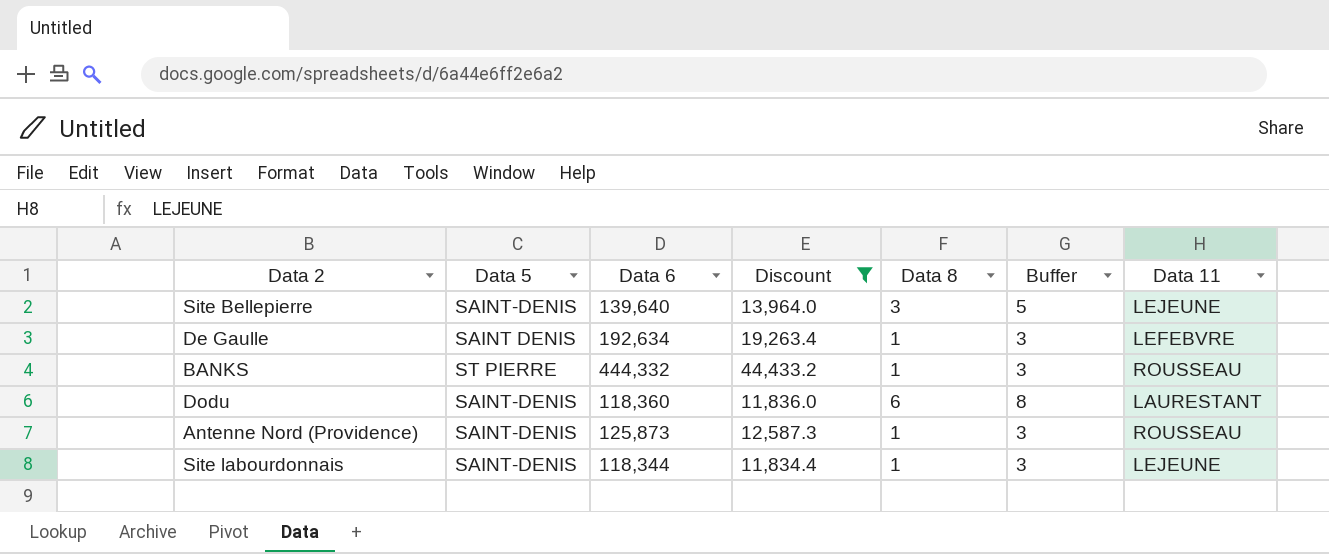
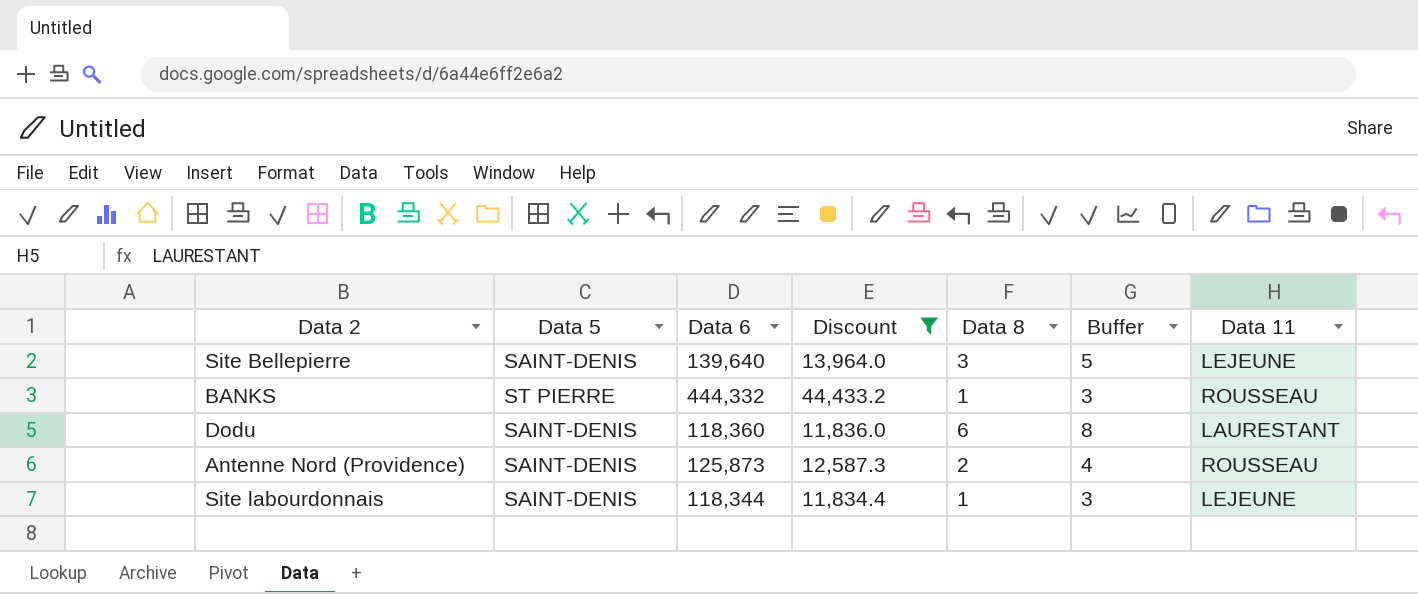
row De Gaulle: SAINT DENIS | 192,634 | 19,263.4 | 1 | 3 | LEFEBVRE -> none
Antenne Nord (Providence) | Data 8: 1 -> 2
Antenne Nord (Providence) | Buffer: 3 -> 4

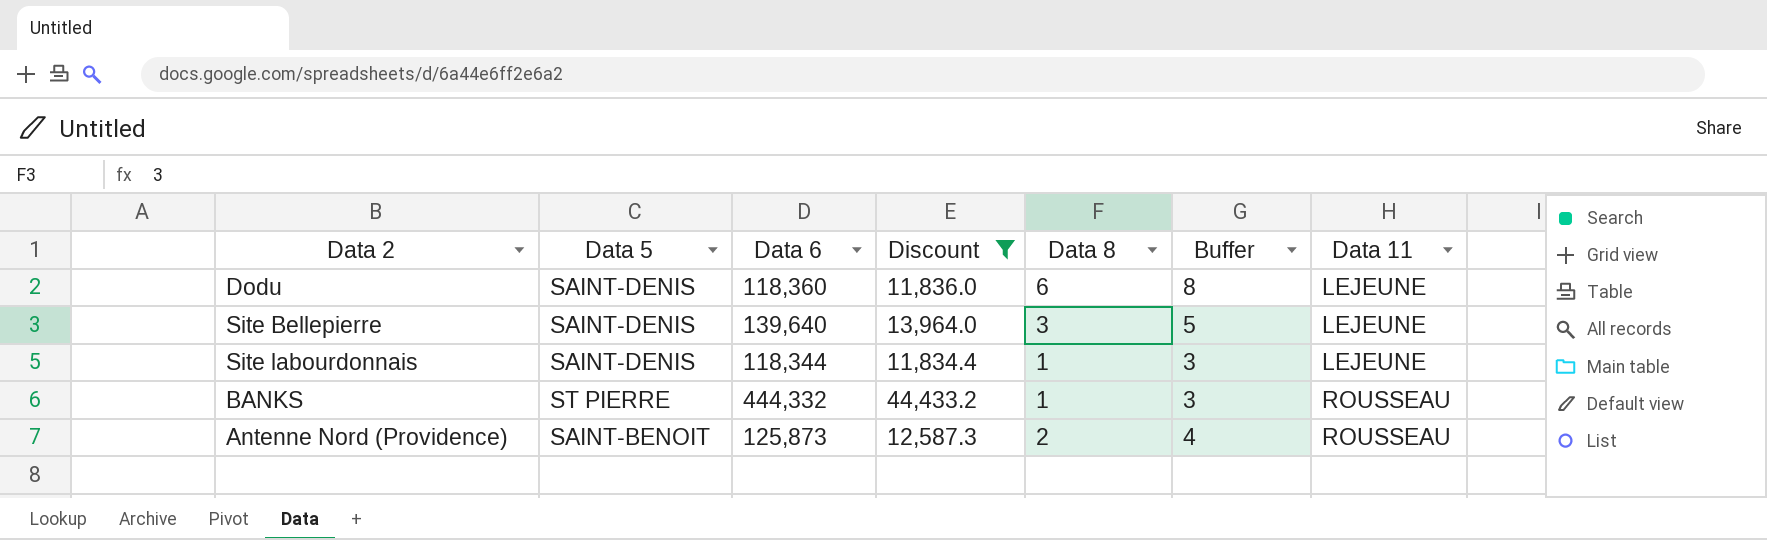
row order: none -> Data 11 ascending
Dodu | Data 11: LAURESTANT -> LEJEUNE
Antenne Nord (Providence) | Data 5: SAINT-DENIS -> SAINT-BENOIT

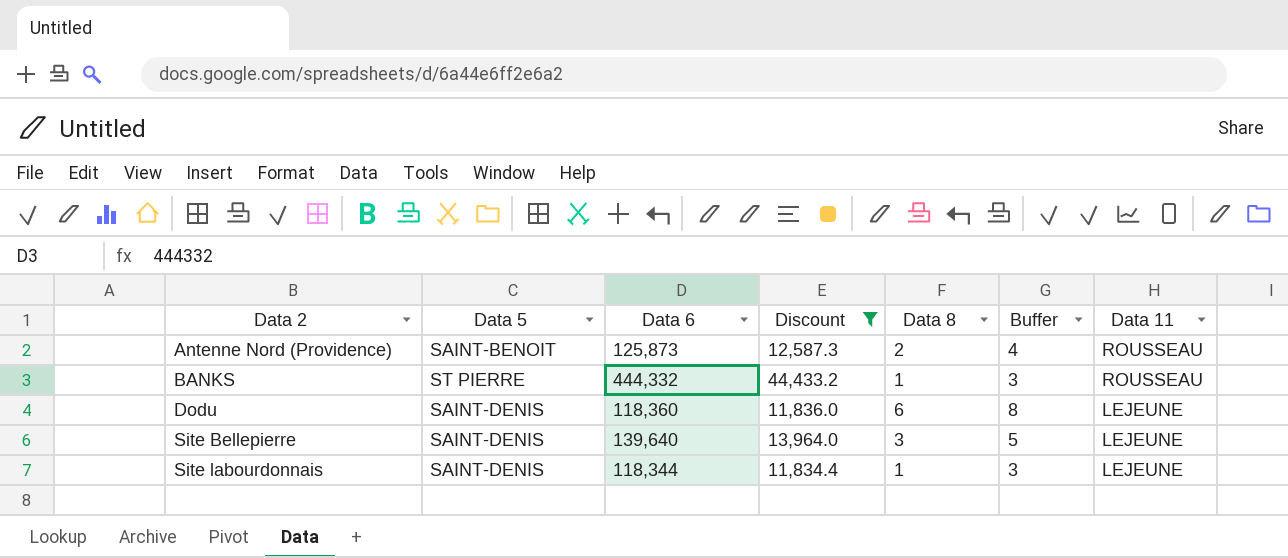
row order: Data 11 ascending -> Data 2 ascending

